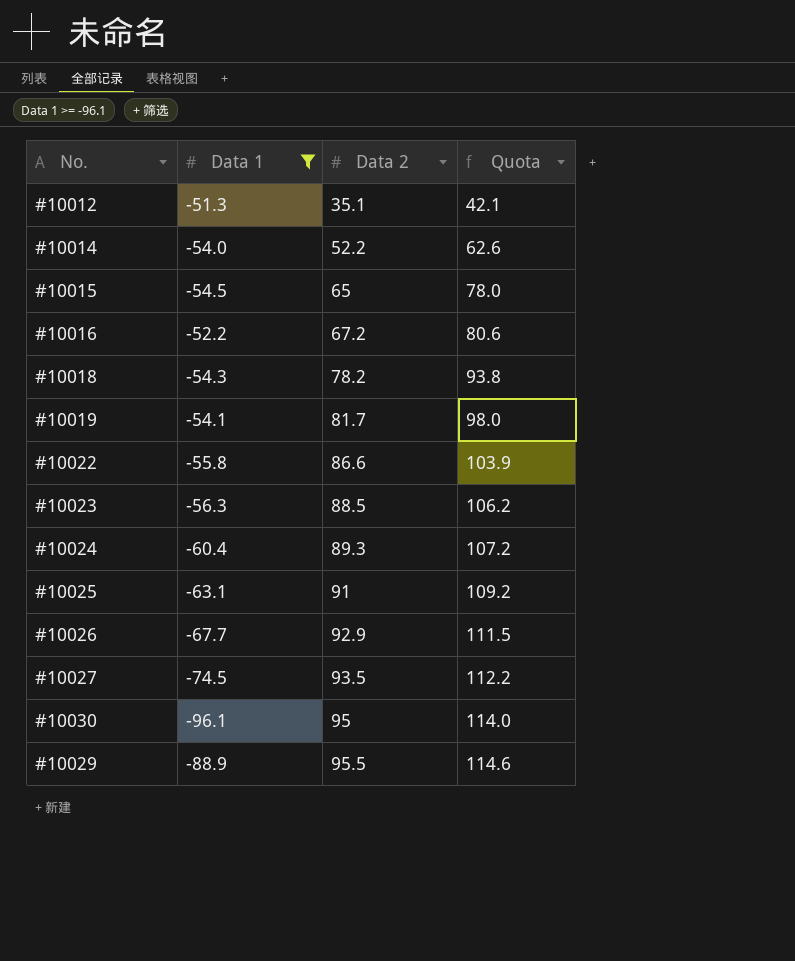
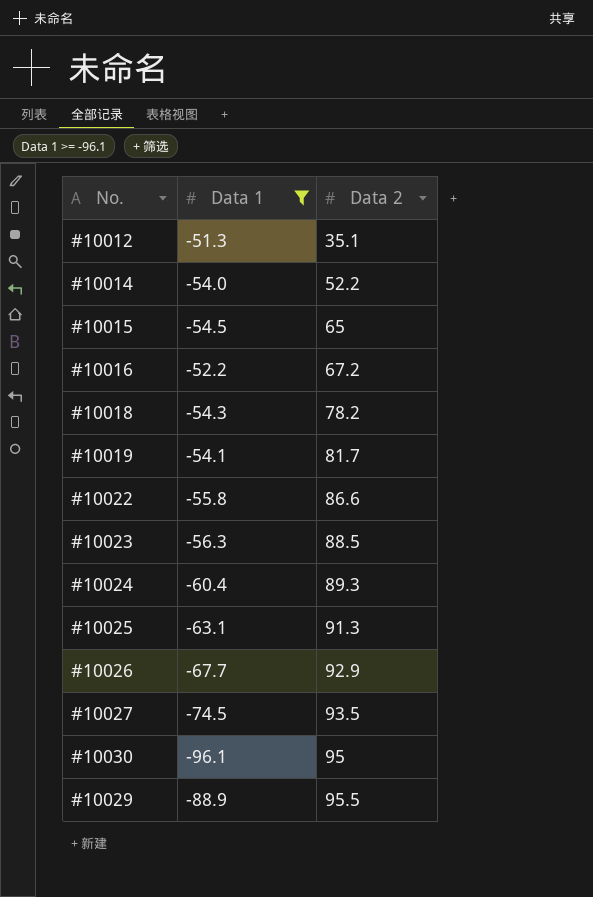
column Quota | formula: [Data 2] * 1.2 -> none
#10025 | Data 2: 91 -> 91.3

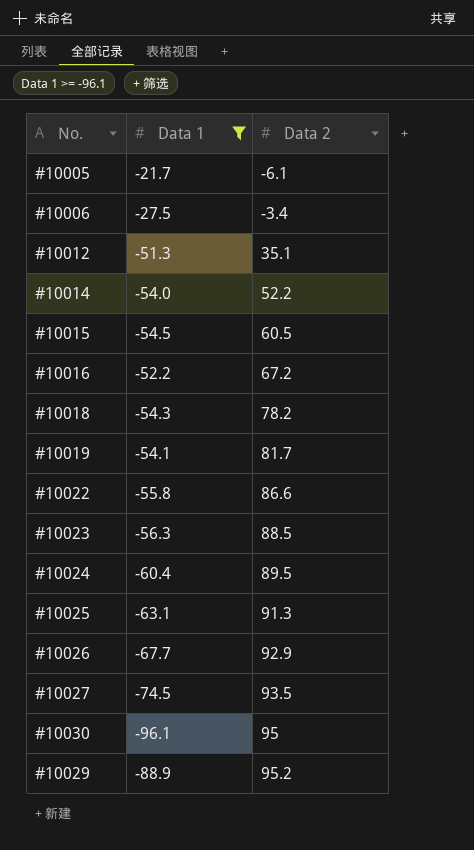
row #10005: none -> -21.7 | -6.1
row #10006: none -> -27.5 | -3.4
#10015 | Data 2: 65 -> 60.5
#10024 | Data 2: 89.3 -> 89.5
#10029 | Data 2: 95.5 -> 95.2

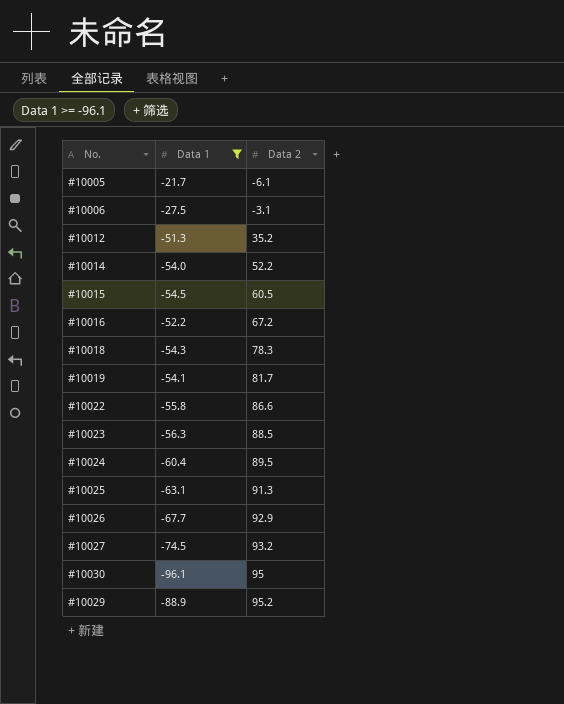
#10006 | Data 2: -3.4 -> -3.1
#10012 | Data 2: 35.1 -> 35.2
#10018 | Data 2: 78.2 -> 78.3
#10027 | Data 2: 93.5 -> 93.2

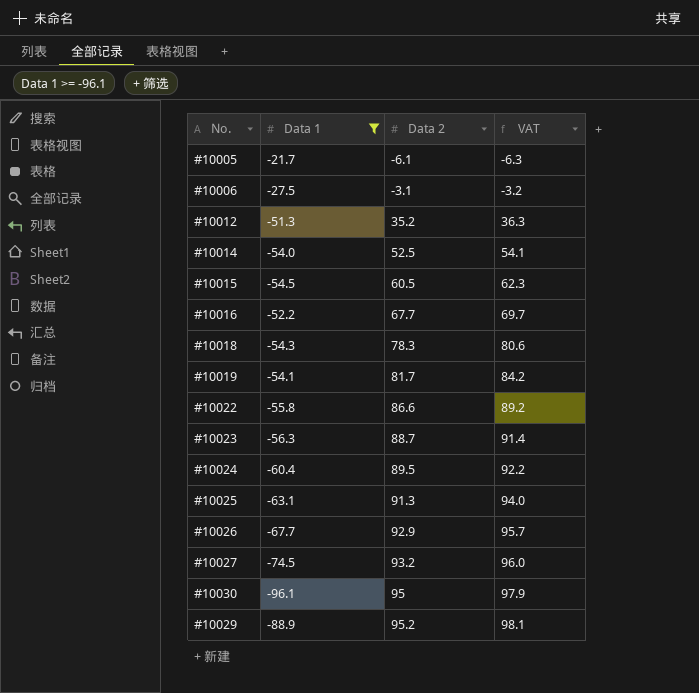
column VAT | formula: none -> [Data 2] * 1.03
#10014 | Data 2: 52.2 -> 52.5
#10016 | Data 2: 67.2 -> 67.7
#10023 | Data 2: 88.5 -> 88.7

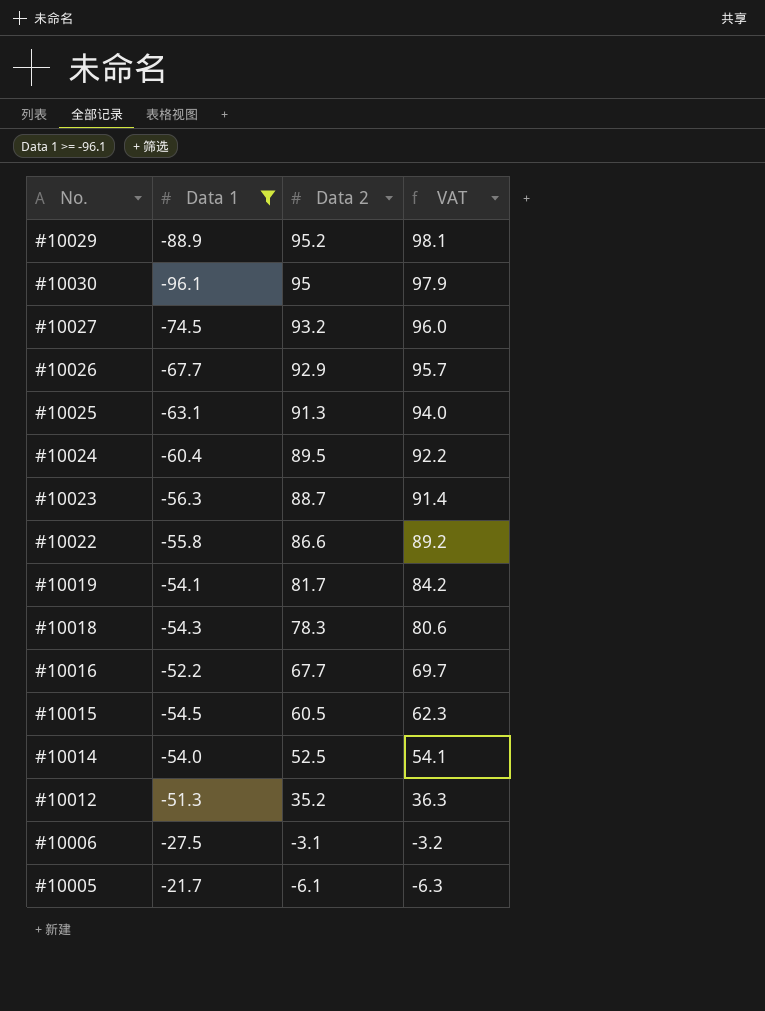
row order: Data 2 ascending -> Data 2 descending

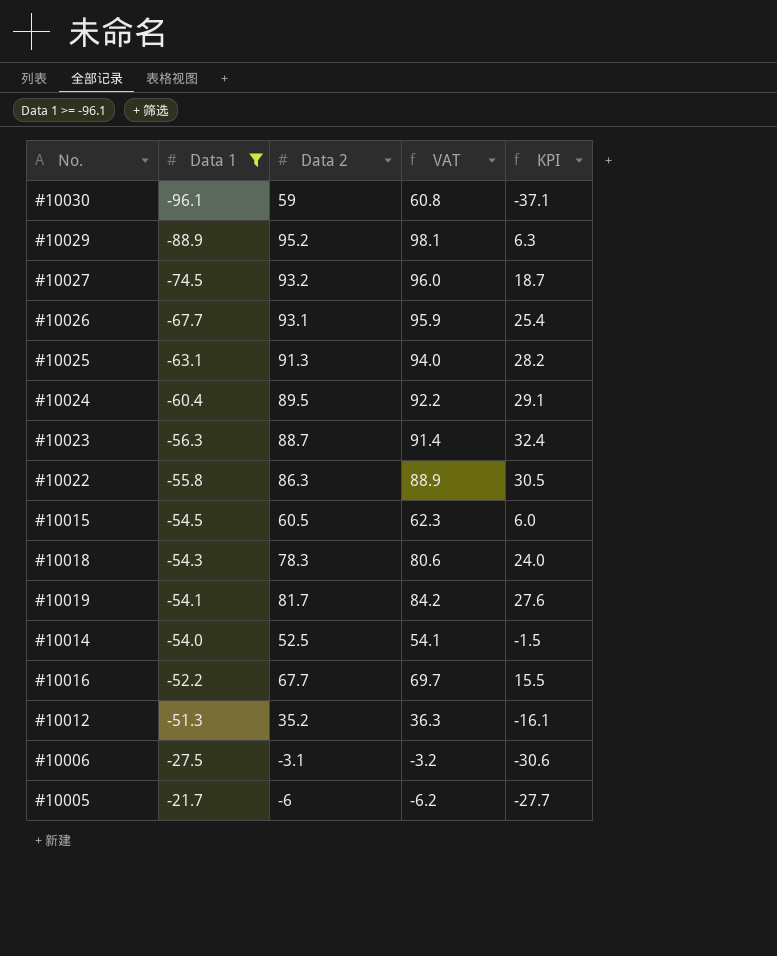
row order: Data 2 descending -> Data 1 ascending
column KPI | formula: none -> [Data 1] + [Data 2]
#10030 | Data 2: 95 -> 59
#10030 | VAT: 97.9 -> 60.8
#10026 | Data 2: 92.9 -> 93.1
#10026 | VAT: 95.7 -> 95.9
#10022 | Data 2: 86.6 -> 86.3
#10022 | VAT: 89.2 -> 88.9
#10005 | Data 2: -6.1 -> -6
#10005 | VAT: -6.3 -> -6.2

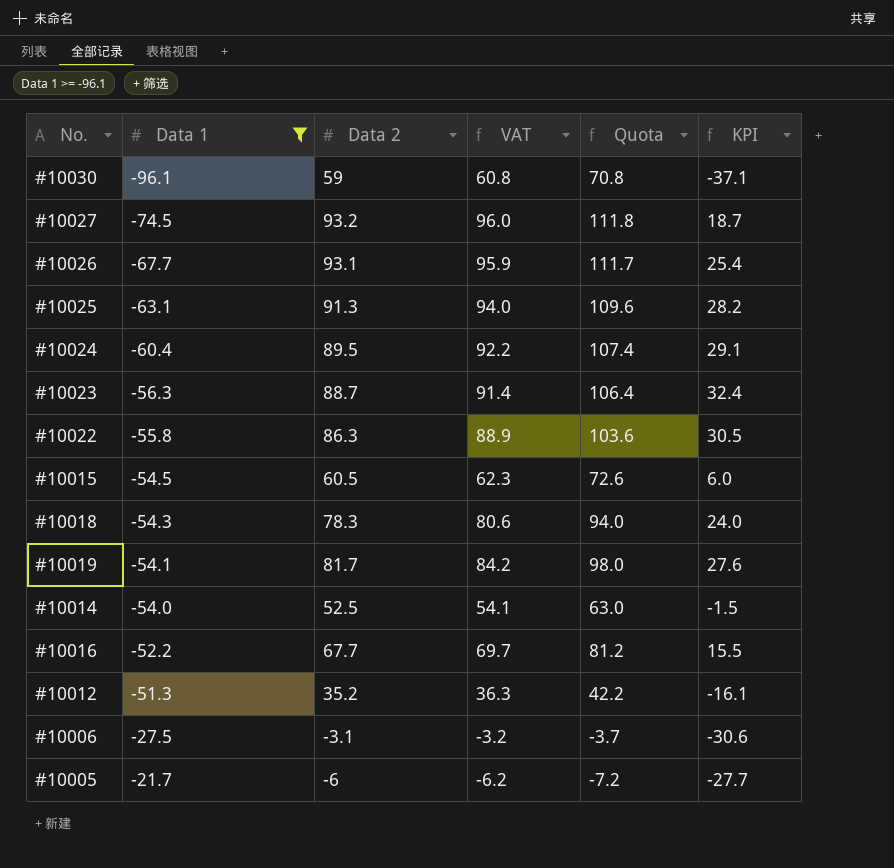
column Quota | formula: none -> [Data 2] * 1.2
row #10029: -88.9 | 95.2 | 98.1 | 6.3 -> none

